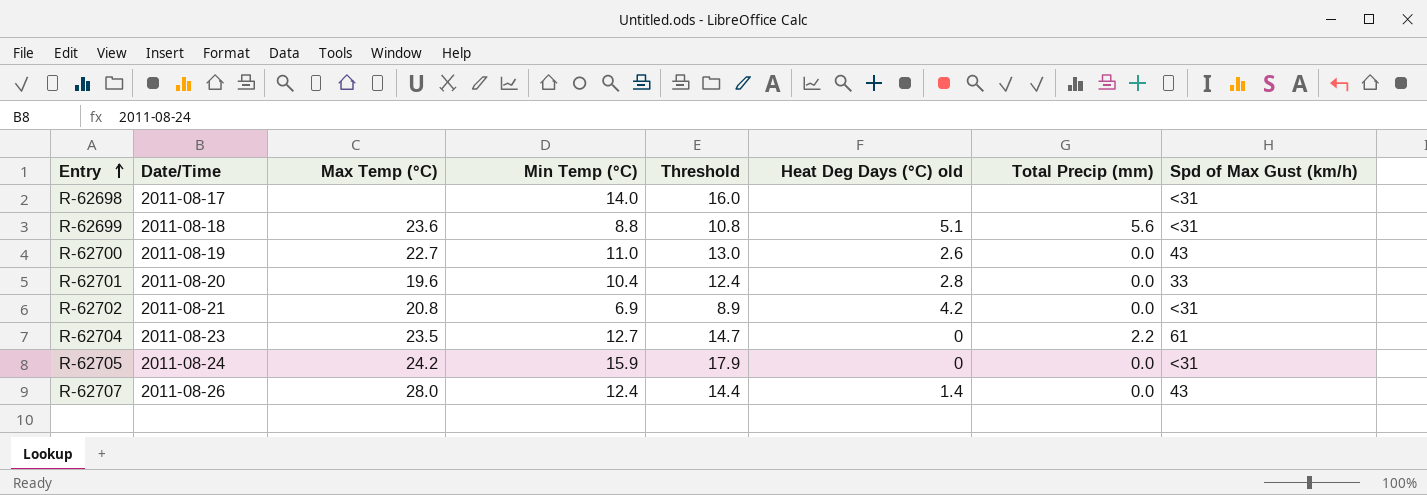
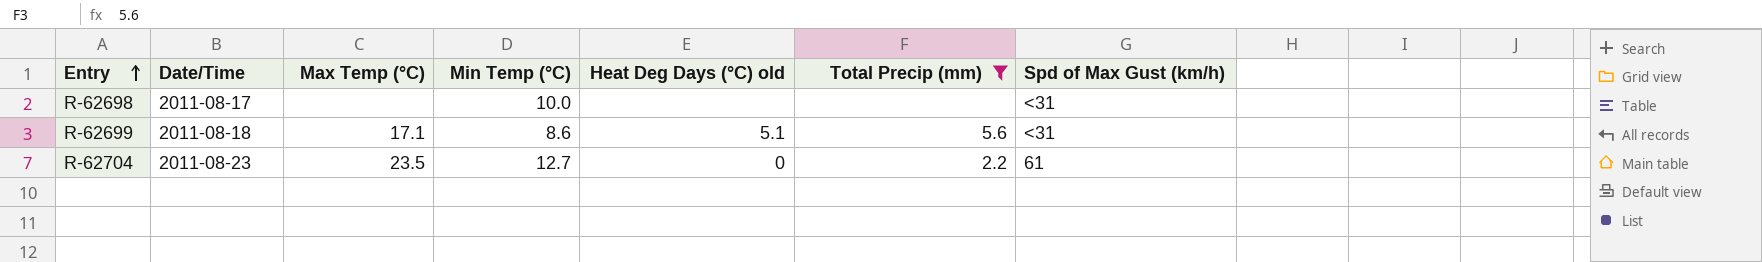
filter: none -> Total Precip (mm) != 0.0
column Threshold | formula: [Min Temp (°C)] + 2 -> none
R-62698 | Min Temp (°C): 14.0 -> 10.0
R-62699 | Max Temp (°C): 23.6 -> 17.1
R-62699 | Min Temp (°C): 8.8 -> 8.6

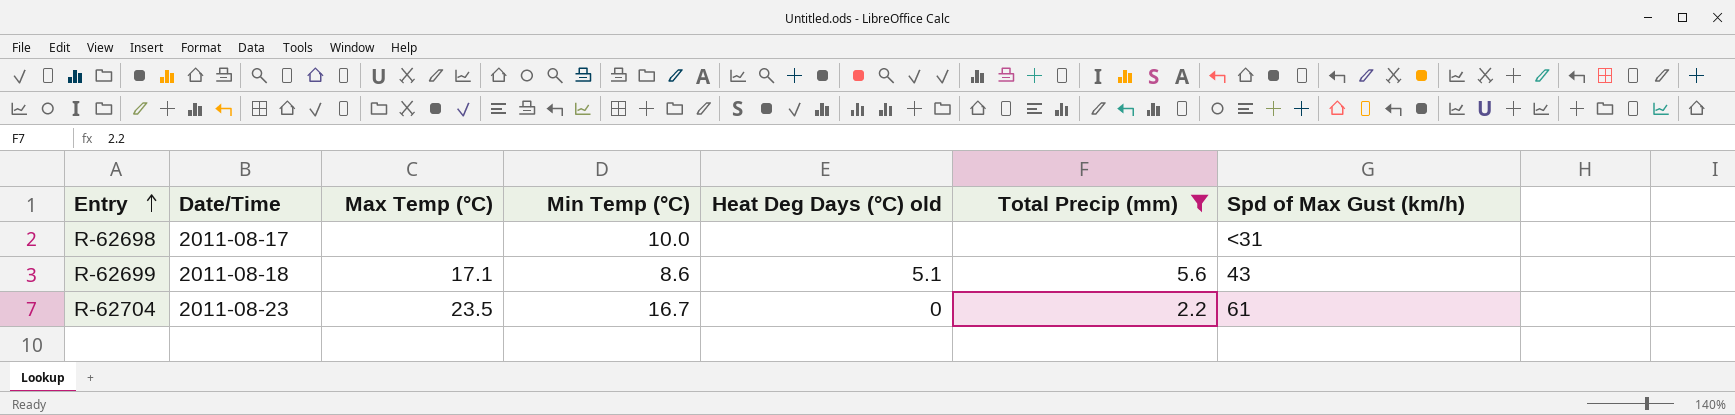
R-62699 | Spd of Max Gust (km/h): <31 -> 43
R-62704 | Min Temp (°C): 12.7 -> 16.7

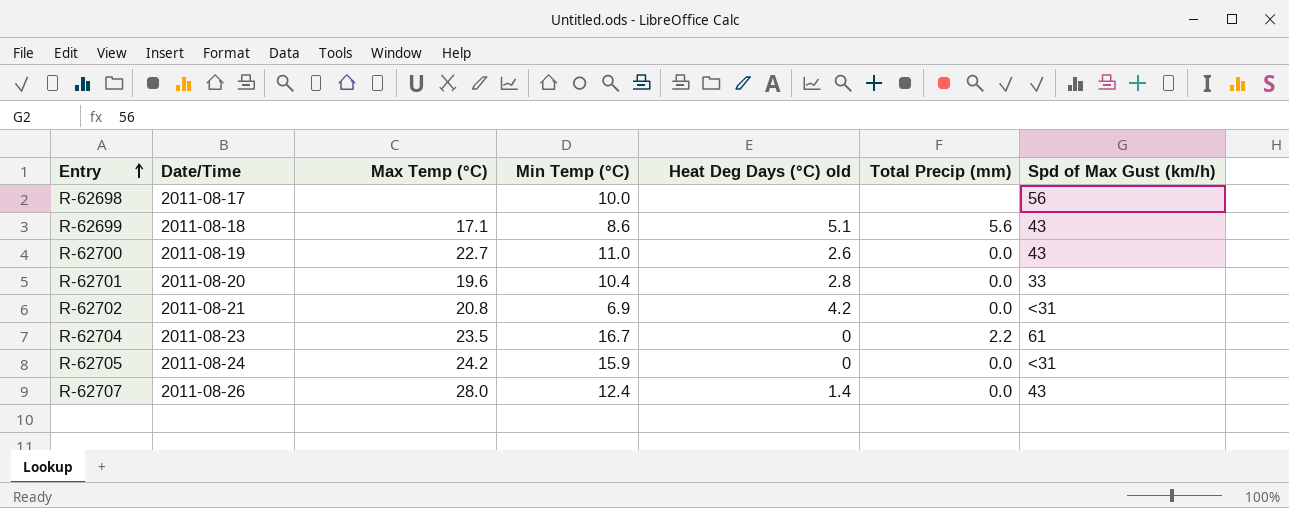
filter: Total Precip (mm) != 0.0 -> none
R-62698 | Spd of Max Gust (km/h): <31 -> 56

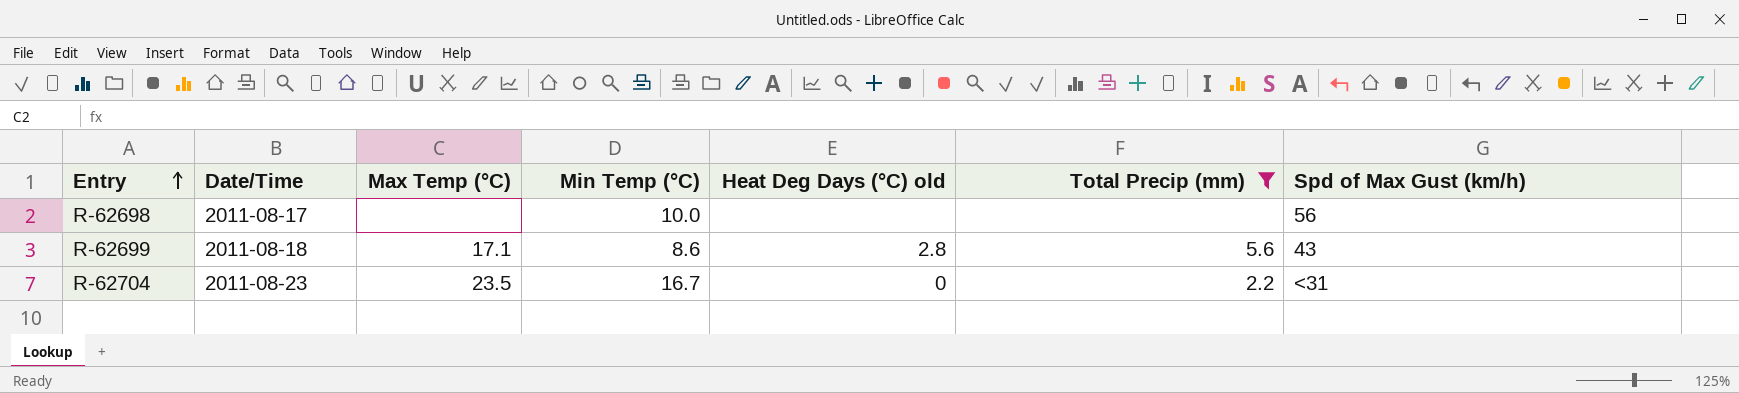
filter: none -> Total Precip (mm) != 0.0
R-62699 | Heat Deg Days (°C) old: 5.1 -> 2.8
R-62704 | Spd of Max Gust (km/h): 61 -> <31

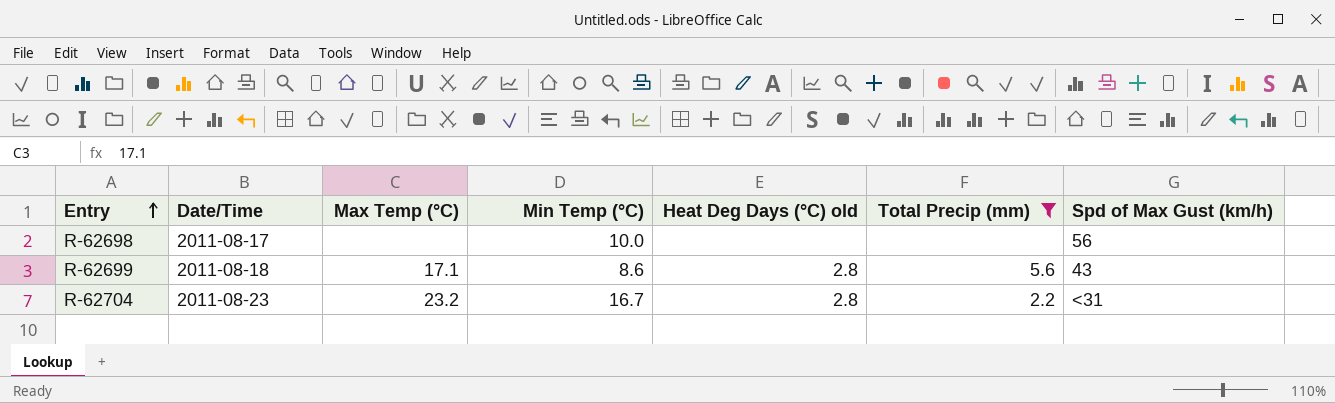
R-62704 | Max Temp (°C): 23.5 -> 23.2
R-62704 | Heat Deg Days (°C) old: 0 -> 2.8

